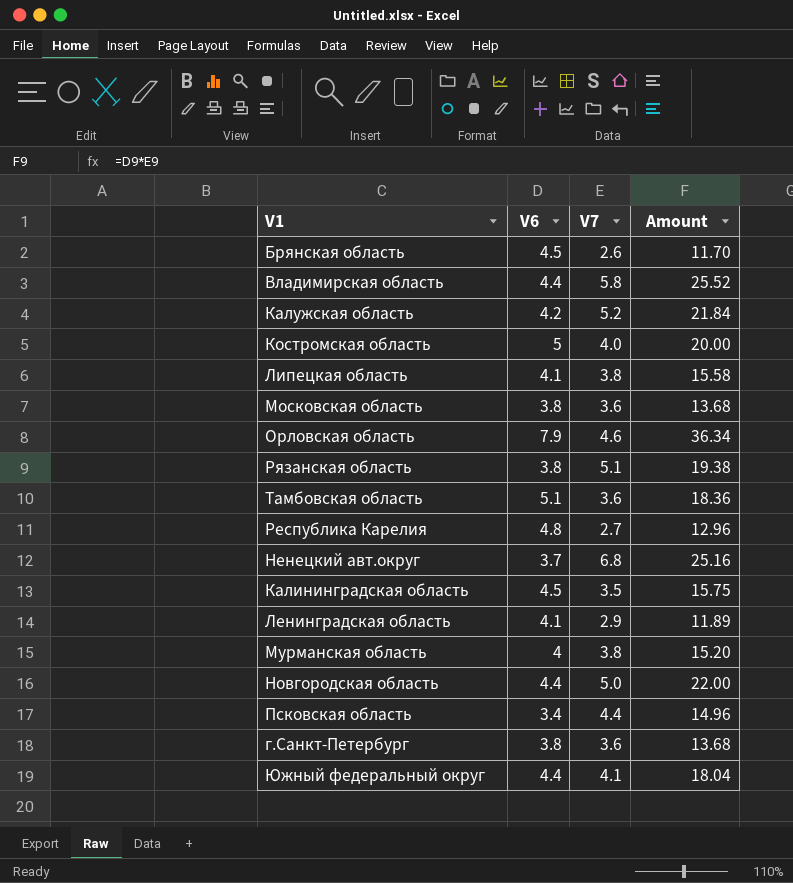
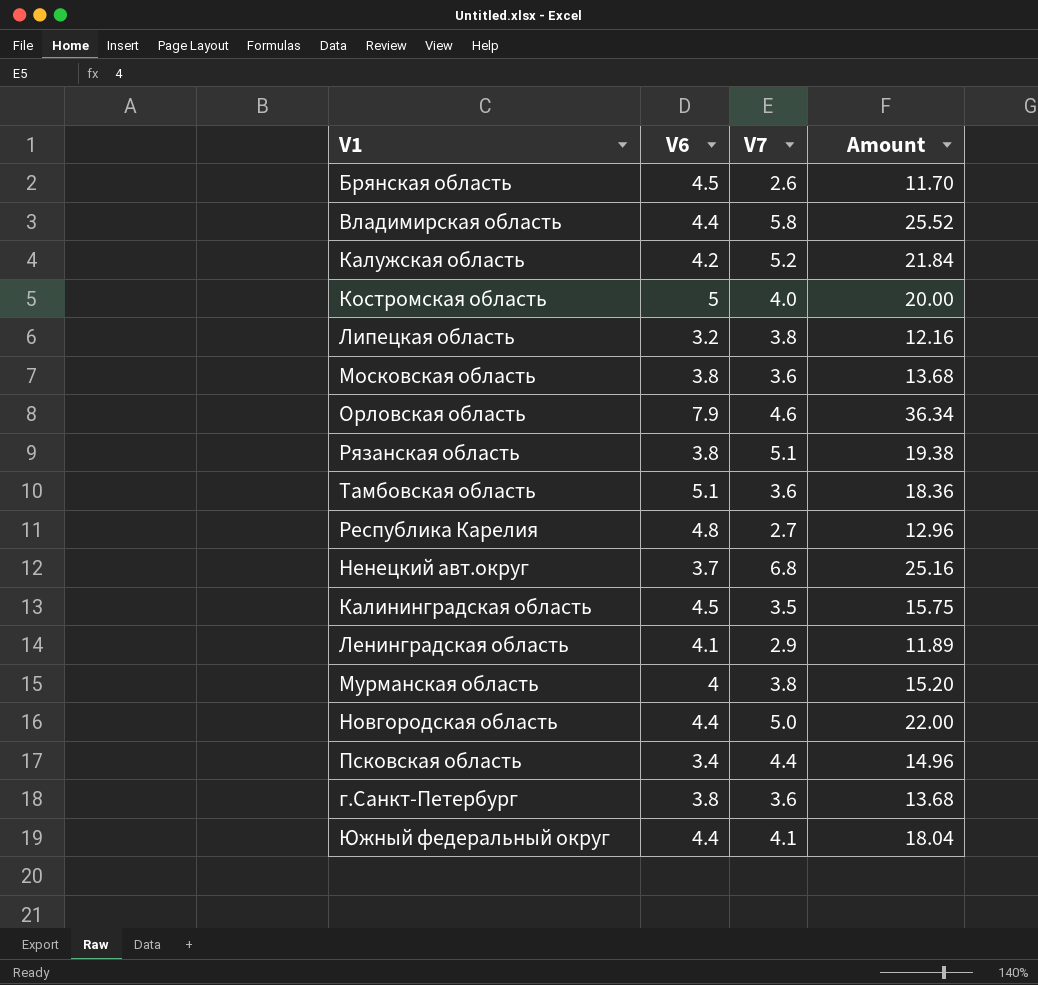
Липецкая область | V6: 4.1 -> 3.2
Липецкая область | Amount: 15.58 -> 12.16

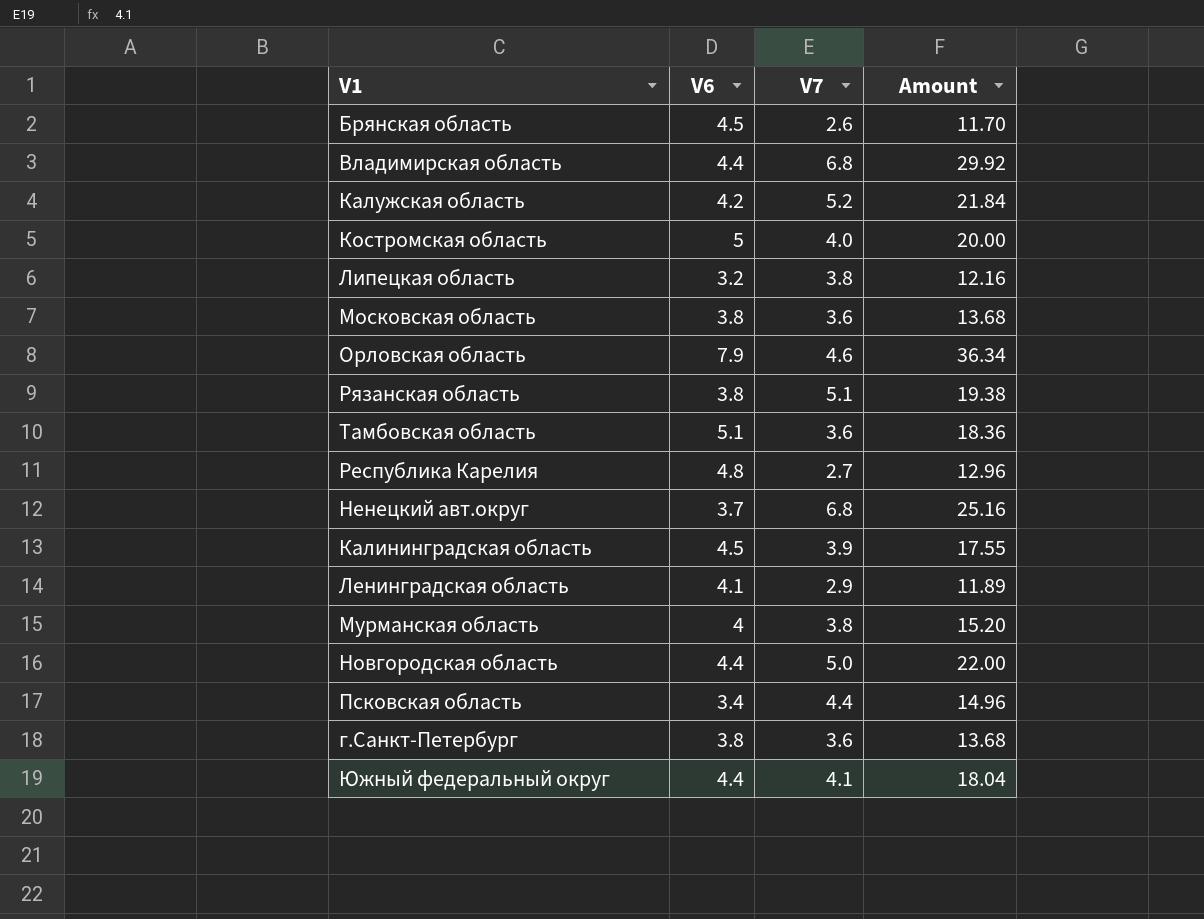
Владимирская область | V7: 5.8 -> 6.8
Владимирская область | Amount: 25.52 -> 29.92
Калининградская область | V7: 3.5 -> 3.9
Калининградская область | Amount: 15.75 -> 17.55

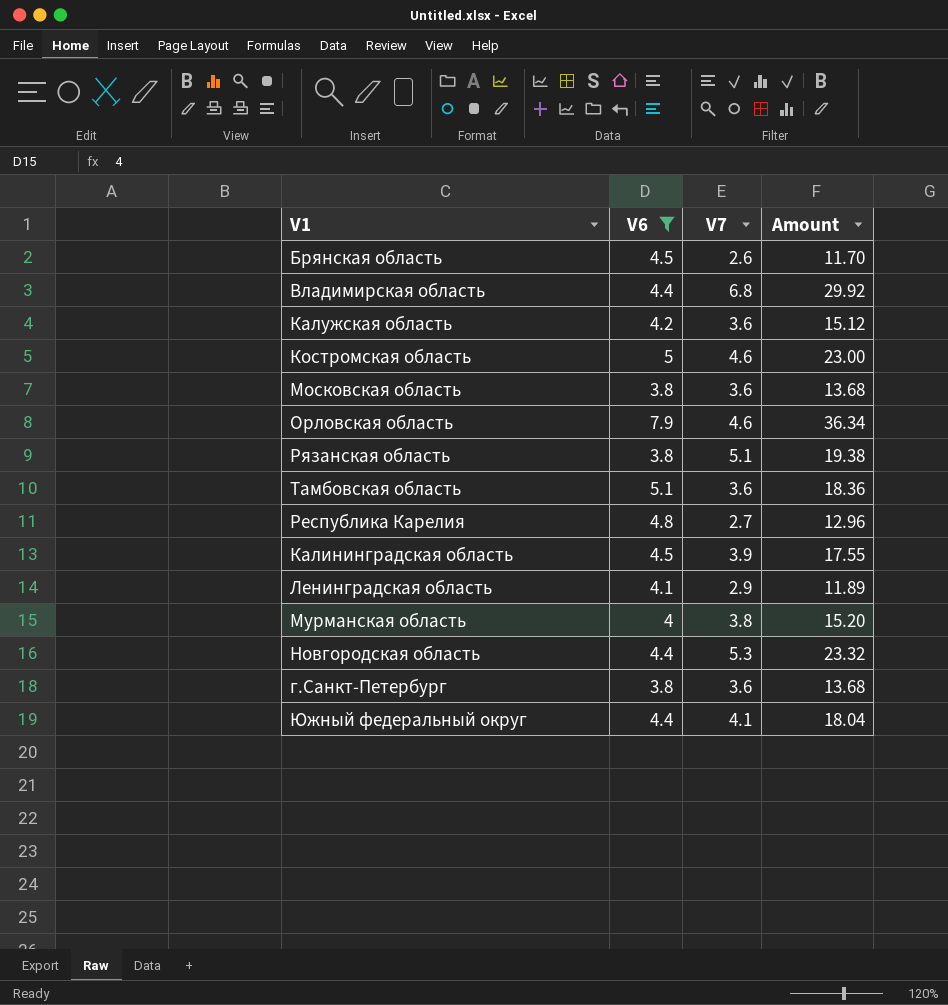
filter: none -> V6 >= 3.8
Калужская область | V7: 5.2 -> 3.6
Калужская область | Amount: 21.84 -> 15.12
Костромская область | V7: 4.0 -> 4.6
Костромская область | Amount: 20.00 -> 23.00
Новгородская область | V7: 5.0 -> 5.3
Новгородская область | Amount: 22.00 -> 23.32

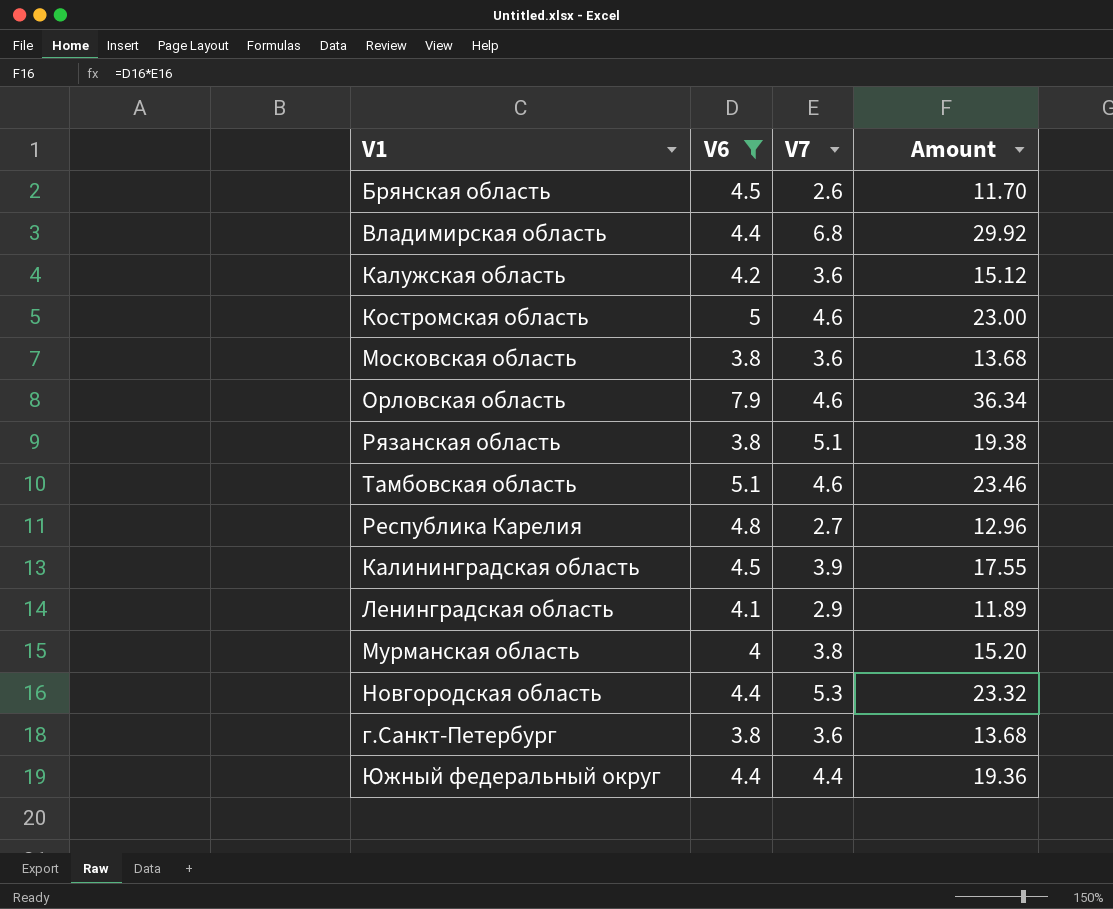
Тамбовская область | V7: 3.6 -> 4.6
Тамбовская область | Amount: 18.36 -> 23.46
Южный федеральный округ | V7: 4.1 -> 4.4
Южный федеральный округ | Amount: 18.04 -> 19.36

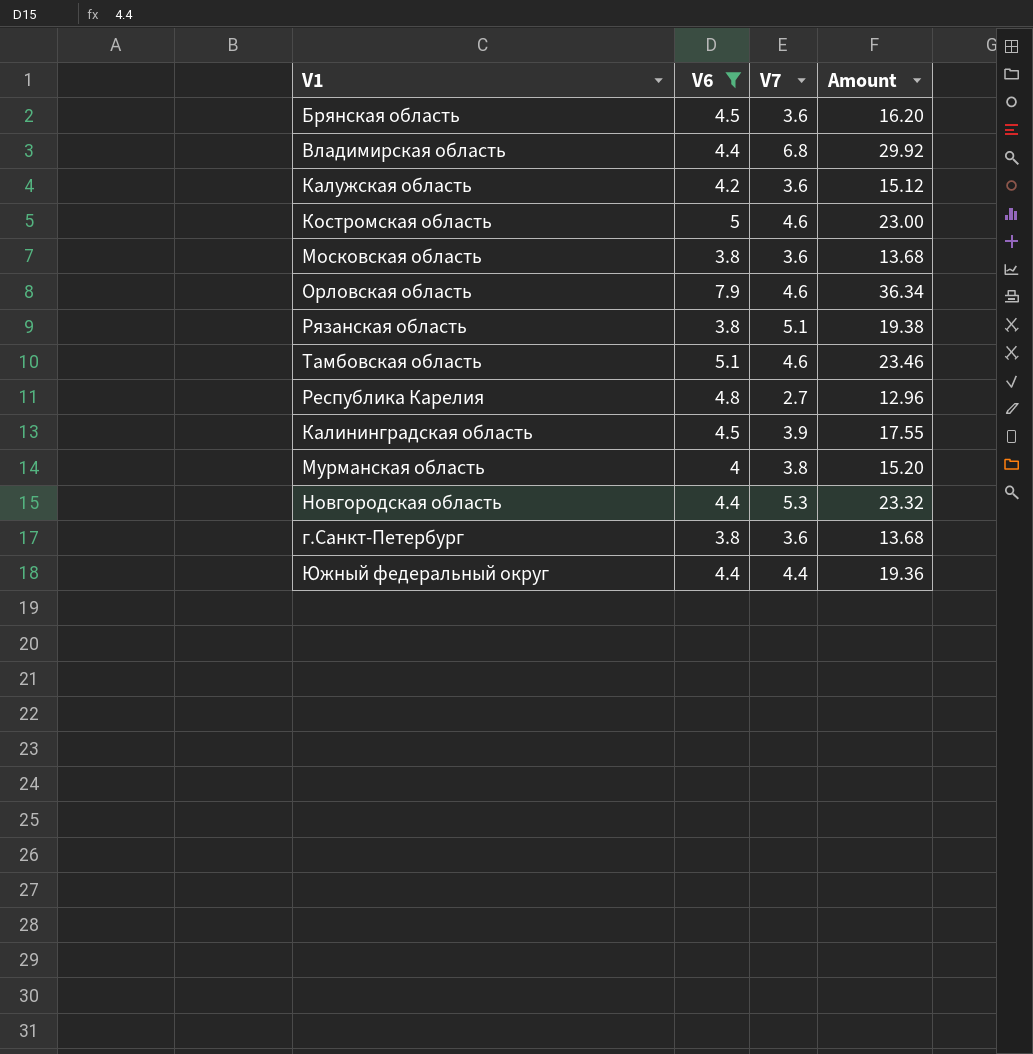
row Ленинградская область: 4.1 | 2.9 | 11.89 -> none
Брянская область | V7: 2.6 -> 3.6
Брянская область | Amount: 11.70 -> 16.20

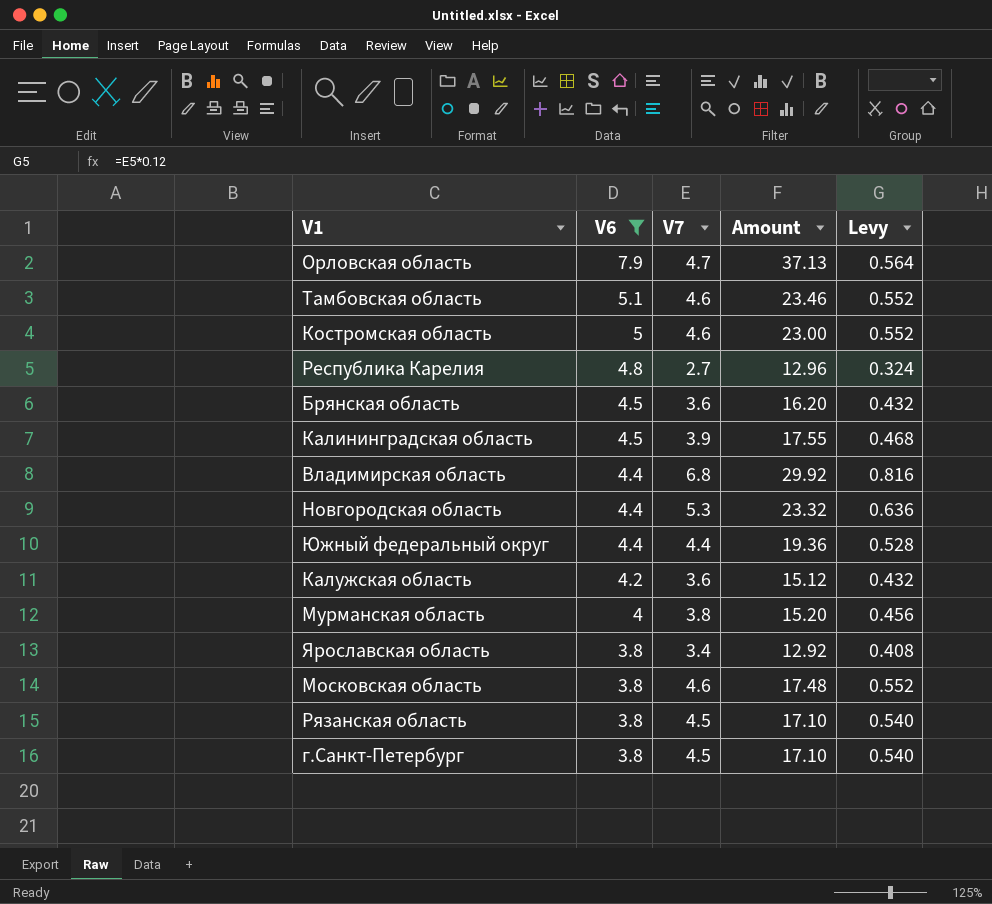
row order: none -> V6 descending
column Levy | formula: none -> [V7] * 0.12
Орловская область | V7: 4.6 -> 4.7
Орловская область | Amount: 36.34 -> 37.13
row Ярославская область: none -> 3.8 | 3.4 | 12.92 | 0.408
Московская область | V7: 3.6 -> 4.6
Московская область | Amount: 13.68 -> 17.48
Рязанская область | V7: 5.1 -> 4.5
Рязанская область | Amount: 19.38 -> 17.10
г.Санкт-Петербург | V7: 3.6 -> 4.5
г.Санкт-Петербург | Amount: 13.68 -> 17.10

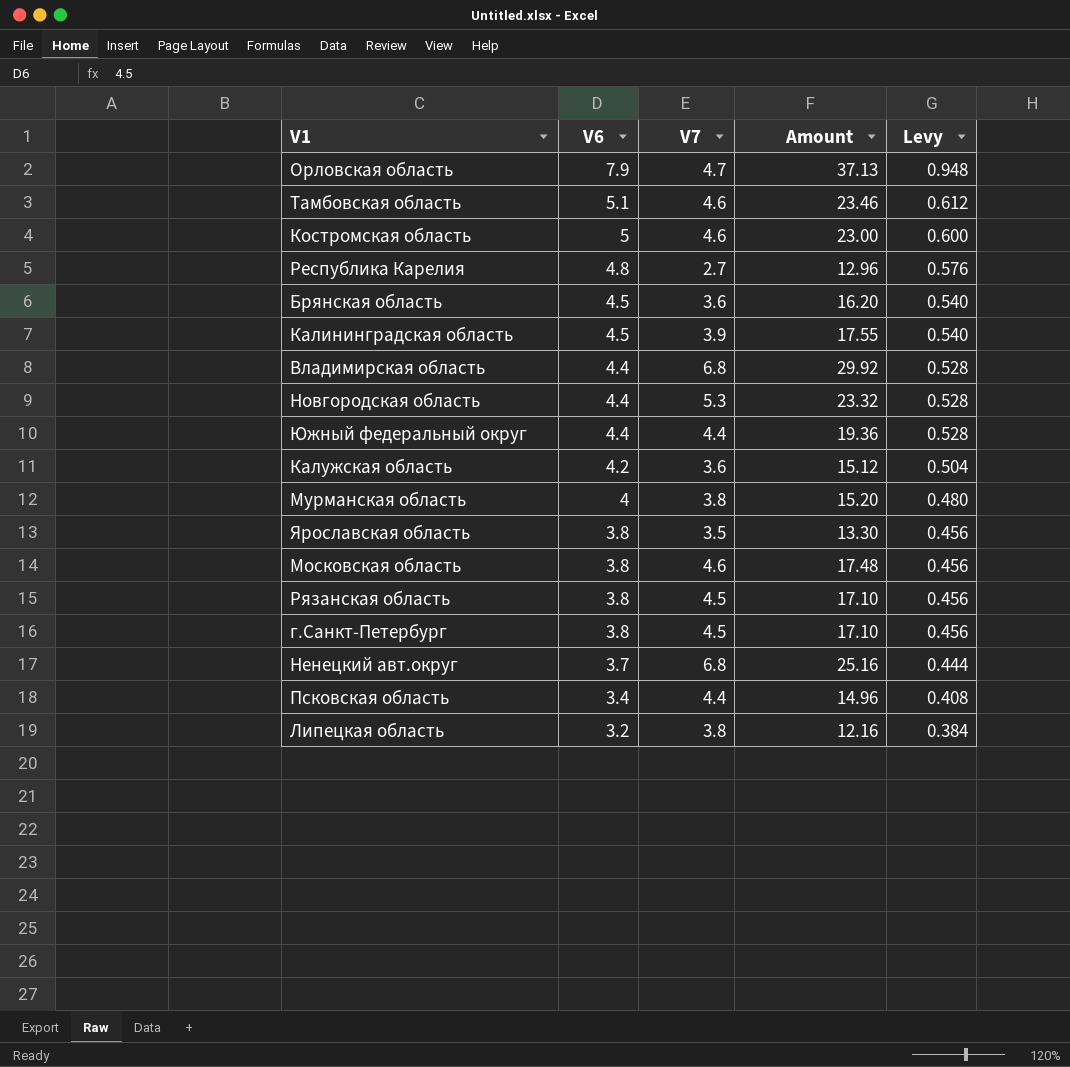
filter: V6 >= 3.8 -> none
column Levy | formula: [V7] * 0.12 -> [V6] * 0.12
Ярославская область | V7: 3.4 -> 3.5
Ярославская область | Amount: 12.92 -> 13.30

